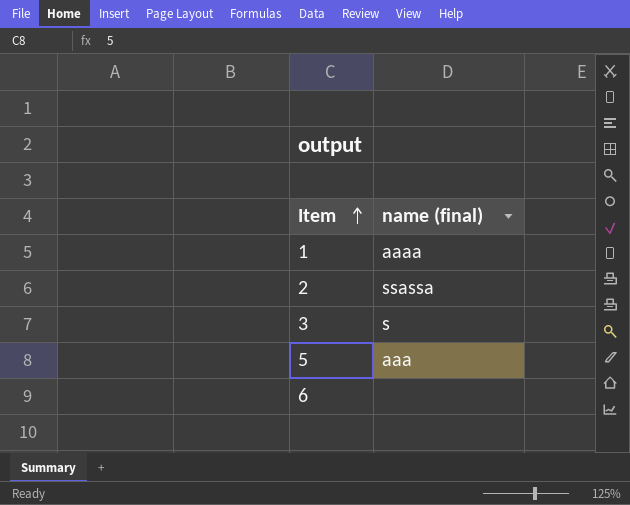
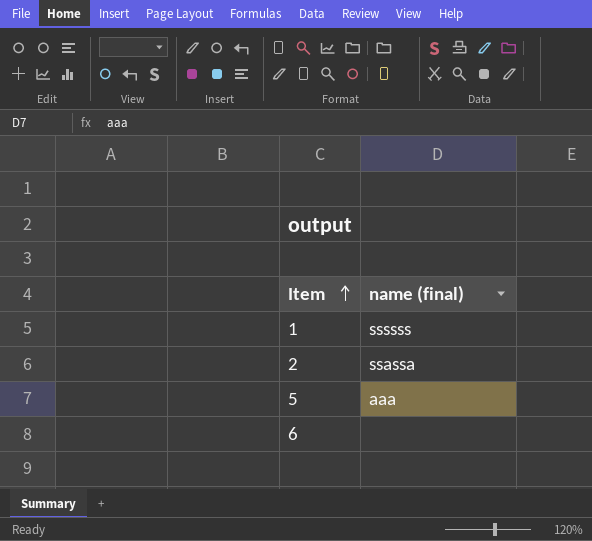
row 3: s -> none
1 | name (final): aaaa -> ssssss

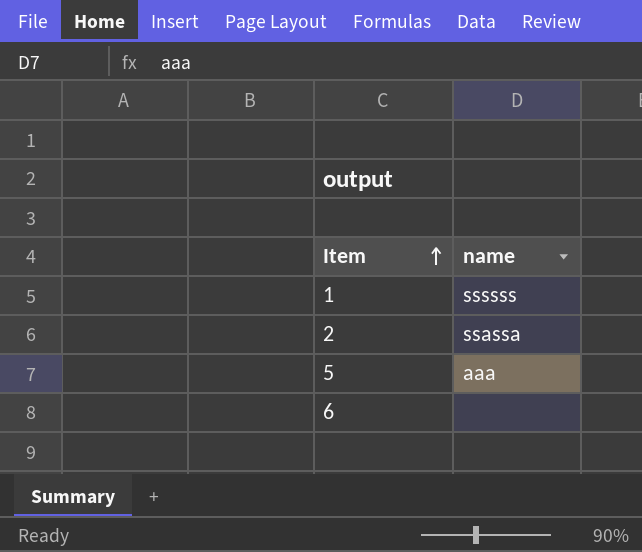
column name: name (final) -> name

